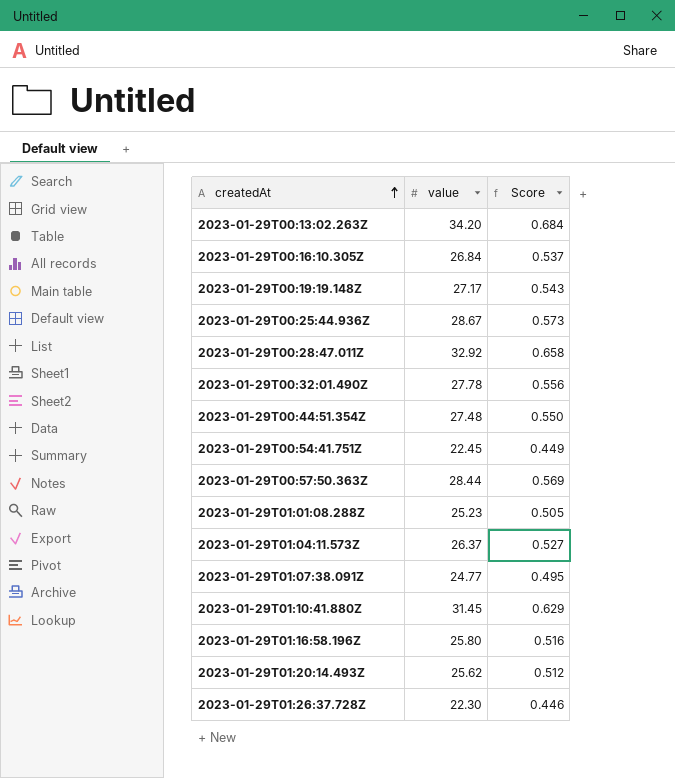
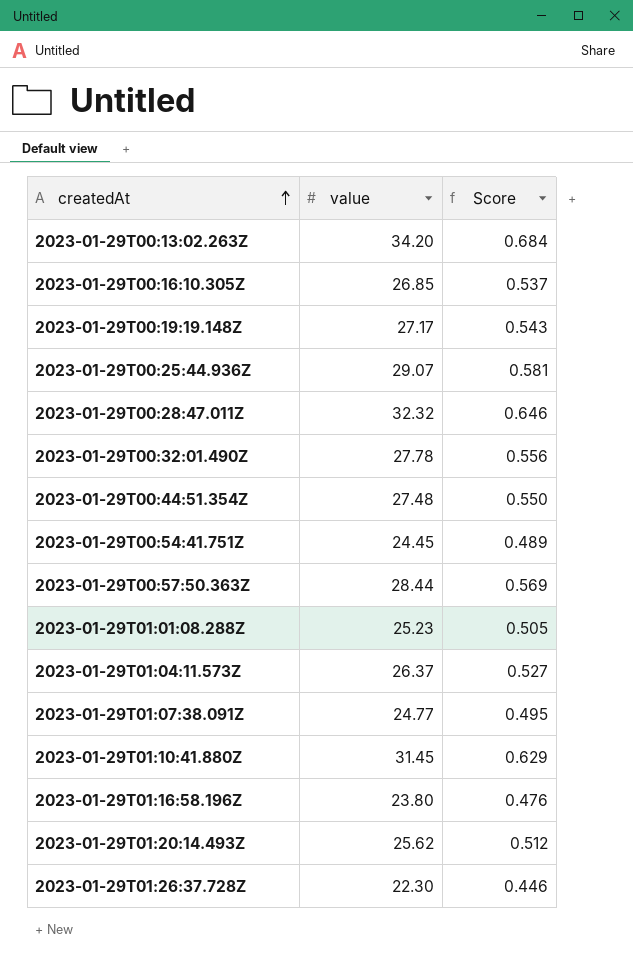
2023-01-29T00:16:10.305Z | value: 26.84 -> 26.85
2023-01-29T00:25:44.936Z | value: 28.67 -> 29.07
2023-01-29T00:25:44.936Z | Score: 0.573 -> 0.581
2023-01-29T00:28:47.011Z | value: 32.92 -> 32.32
2023-01-29T00:28:47.011Z | Score: 0.658 -> 0.646
2023-01-29T00:54:41.751Z | value: 22.45 -> 24.45
2023-01-29T00:54:41.751Z | Score: 0.449 -> 0.489
2023-01-29T01:16:58.196Z | value: 25.80 -> 23.80
2023-01-29T01:16:58.196Z | Score: 0.516 -> 0.476

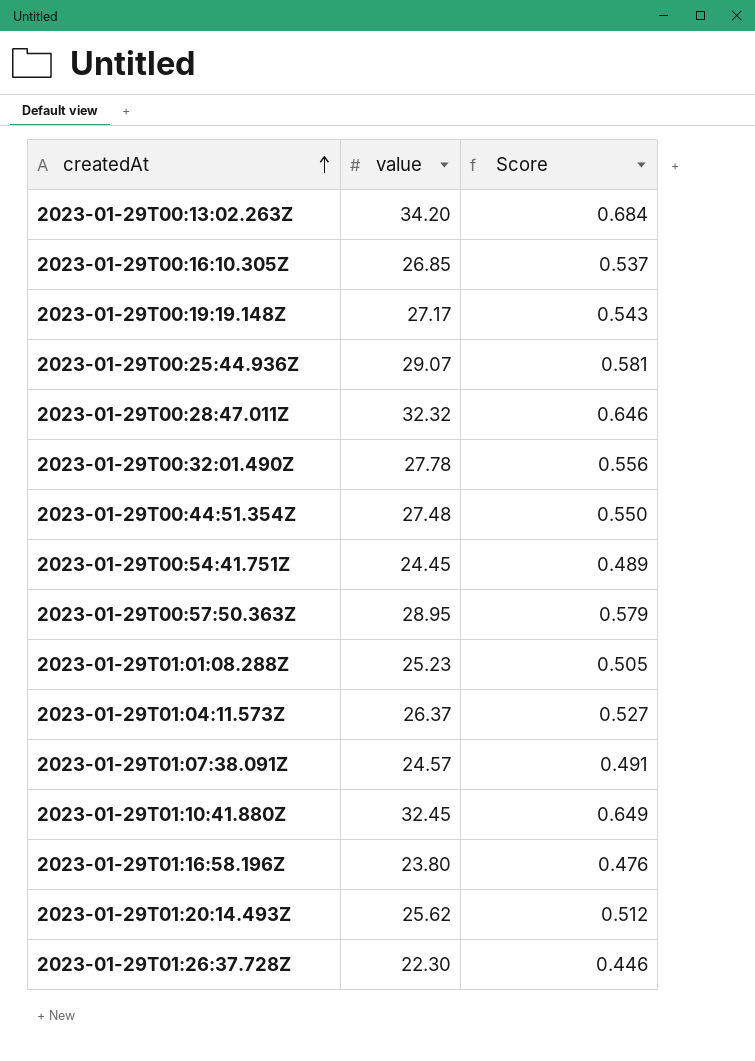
2023-01-29T00:57:50.363Z | value: 28.44 -> 28.95
2023-01-29T00:57:50.363Z | Score: 0.569 -> 0.579
2023-01-29T01:07:38.091Z | value: 24.77 -> 24.57
2023-01-29T01:07:38.091Z | Score: 0.495 -> 0.491
2023-01-29T01:10:41.880Z | value: 31.45 -> 32.45
2023-01-29T01:10:41.880Z | Score: 0.629 -> 0.649

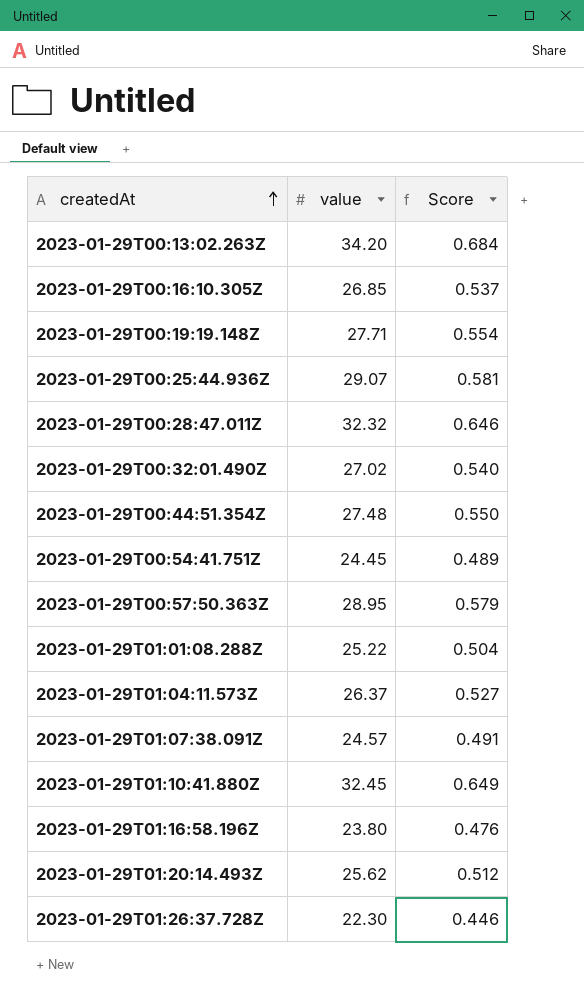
2023-01-29T00:19:19.148Z | value: 27.17 -> 27.71
2023-01-29T00:19:19.148Z | Score: 0.543 -> 0.554
2023-01-29T00:32:01.490Z | value: 27.78 -> 27.02
2023-01-29T00:32:01.490Z | Score: 0.556 -> 0.540
2023-01-29T01:01:08.288Z | value: 25.23 -> 25.22
2023-01-29T01:01:08.288Z | Score: 0.505 -> 0.504

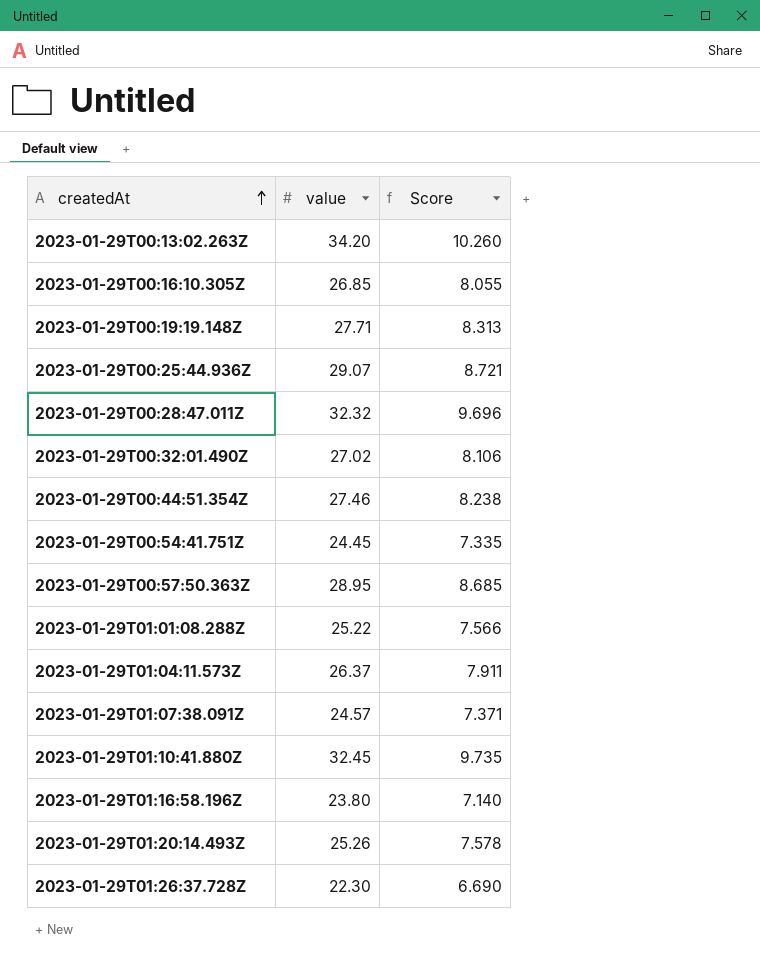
column Score | formula: [value] * 0.02 -> [value] * 0.3
2023-01-29T00:44:51.354Z | value: 27.48 -> 27.46
2023-01-29T01:20:14.493Z | value: 25.62 -> 25.26

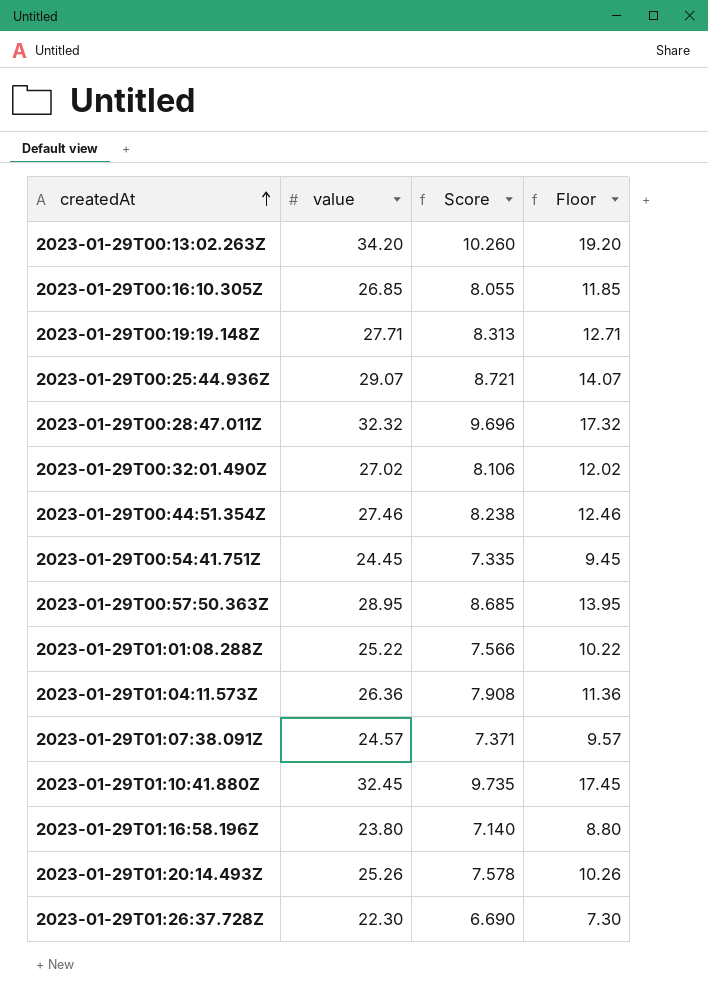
column Floor | formula: none -> [value] - 15
2023-01-29T01:04:11.573Z | value: 26.37 -> 26.36
2023-01-29T01:04:11.573Z | Score: 7.911 -> 7.908

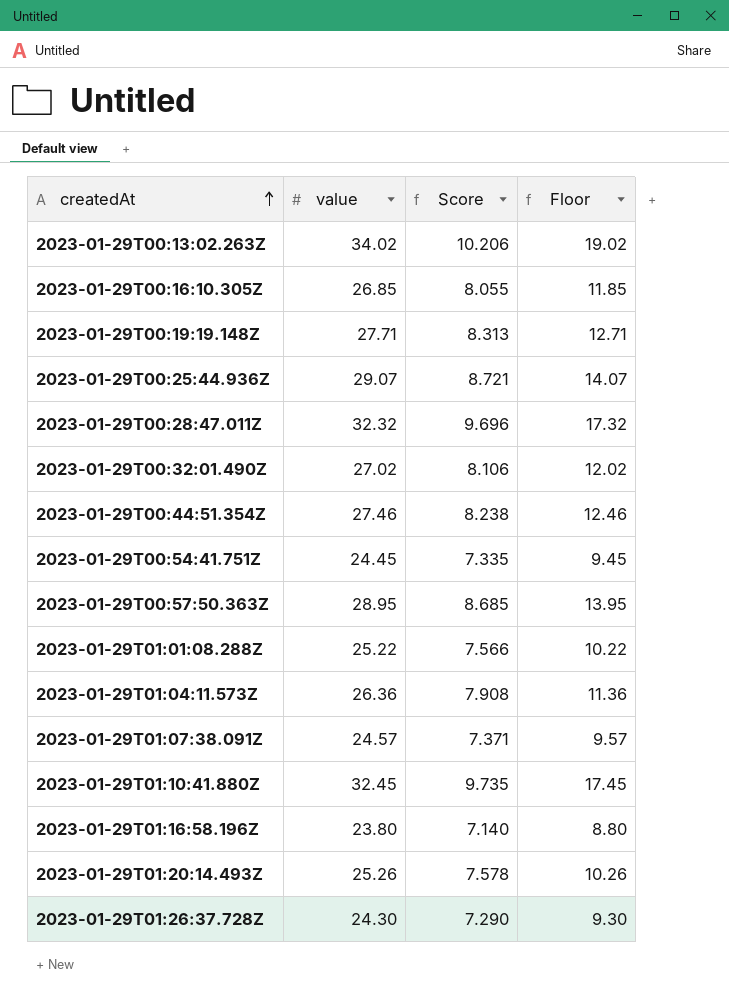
2023-01-29T00:13:02.263Z | value: 34.20 -> 34.02
2023-01-29T00:13:02.263Z | Score: 10.260 -> 10.206
2023-01-29T00:13:02.263Z | Floor: 19.20 -> 19.02
2023-01-29T01:26:37.728Z | value: 22.30 -> 24.30
2023-01-29T01:26:37.728Z | Score: 6.690 -> 7.290
2023-01-29T01:26:37.728Z | Floor: 7.30 -> 9.30

